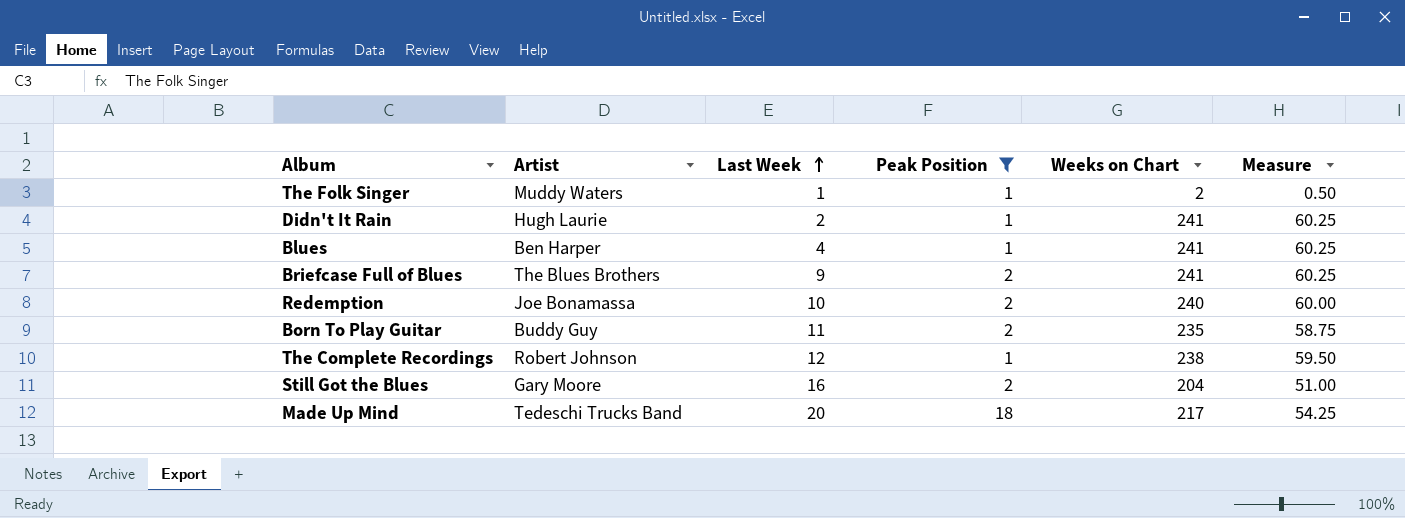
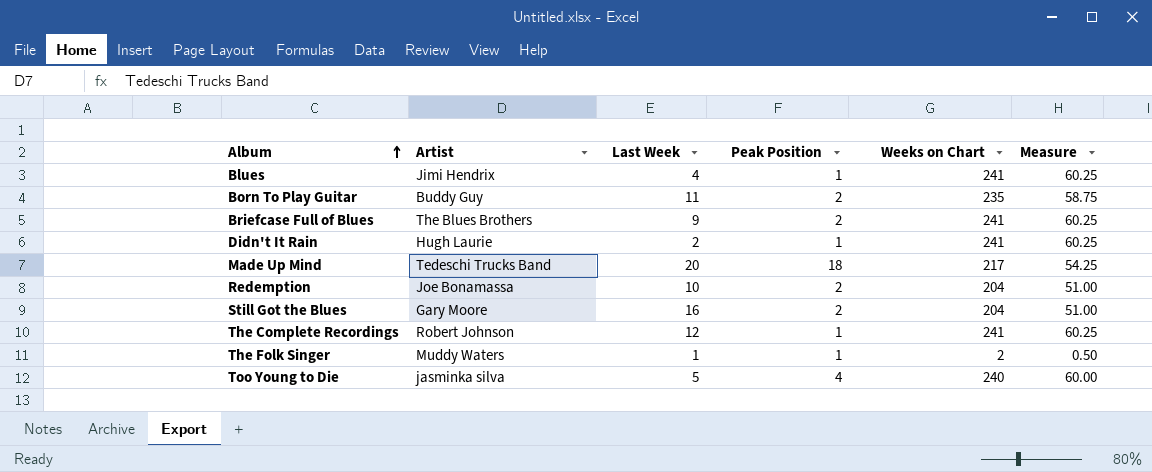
filter: Peak Position != 4 -> none
row order: Last Week ascending -> Album ascending
Blues | Artist: Ben Harper -> Jimi Hendrix
Redemption | Weeks on Chart: 240 -> 204
Redemption | Measure: 60.00 -> 51.00
The Complete Recordings | Weeks on Chart: 238 -> 241
The Complete Recordings | Measure: 59.50 -> 60.25

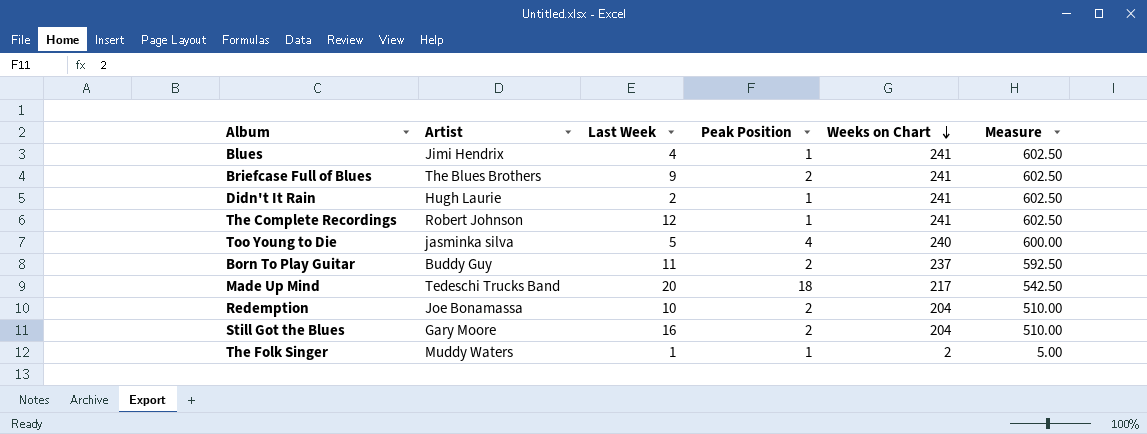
row order: Album ascending -> Weeks on Chart descending
column Measure | formula: [Weeks on Chart] * 0.25 -> [Weeks on Chart] * 2.5
Born To Play Guitar | Weeks on Chart: 235 -> 237

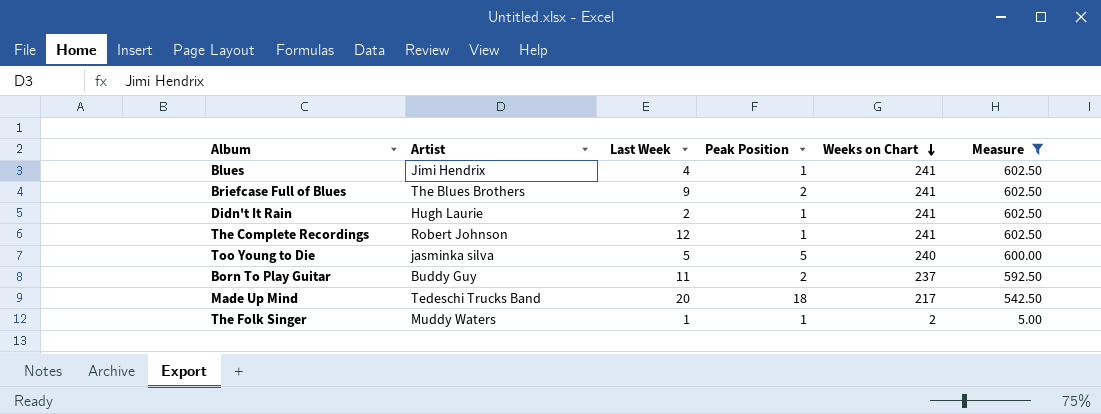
filter: none -> Measure != 510.00
Too Young to Die | Peak Position: 4 -> 5

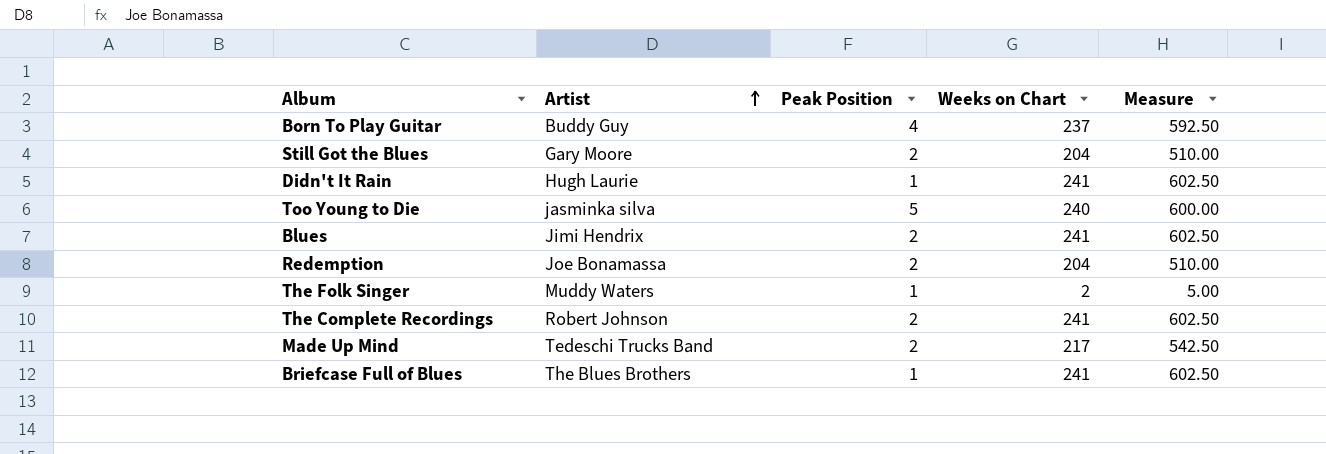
filter: Measure != 510.00 -> none
row order: Weeks on Chart descending -> Artist ascending
column Last Week | position: 3 -> none
Born To Play Guitar | Peak Position: 2 -> 4
Blues | Peak Position: 1 -> 2
The Complete Recordings | Peak Position: 1 -> 2
Made Up Mind | Peak Position: 18 -> 2
Briefcase Full of Blues | Peak Position: 2 -> 1

